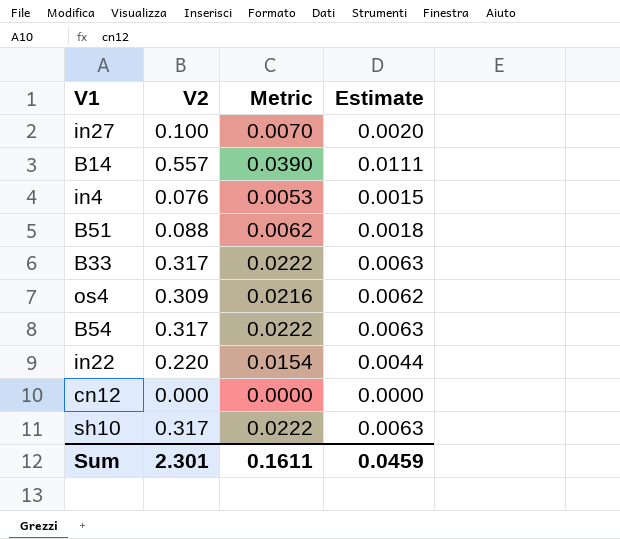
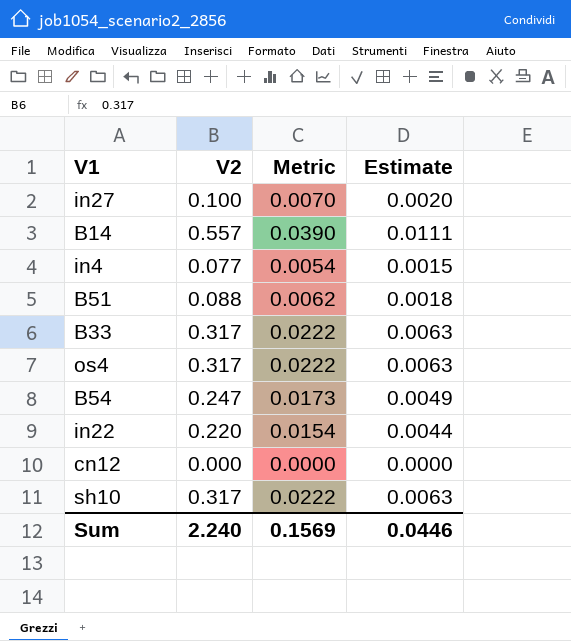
in4 | V2: 0.076 -> 0.077
in4 | Metric: 0.0053 -> 0.0054
os4 | V2: 0.309 -> 0.317
os4 | Metric: 0.0216 -> 0.0222
os4 | Estimate: 0.0062 -> 0.0063
B54 | V2: 0.317 -> 0.247
B54 | Metric: 0.0222 -> 0.0173
B54 | Estimate: 0.0063 -> 0.0049
Sum | V2: 2.301 -> 2.240
Sum | Metric: 0.1611 -> 0.1569
Sum | Estimate: 0.0459 -> 0.0446

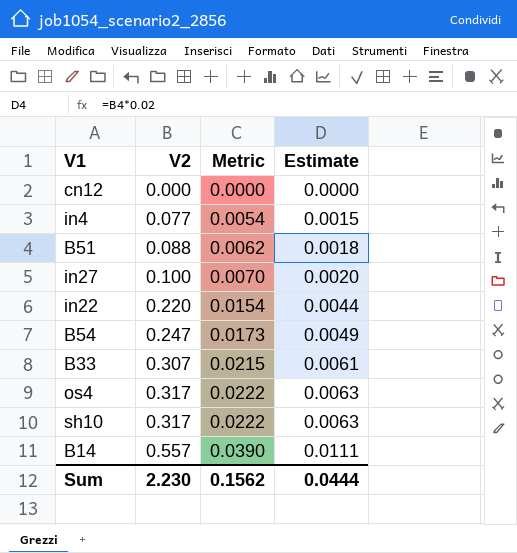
row order: none -> V2 ascending
B33 | V2: 0.317 -> 0.307
B33 | Metric: 0.0222 -> 0.0215
B33 | Estimate: 0.0063 -> 0.0061
Sum | V2: 2.240 -> 2.230
Sum | Metric: 0.1569 -> 0.1562
Sum | Estimate: 0.0446 -> 0.0444

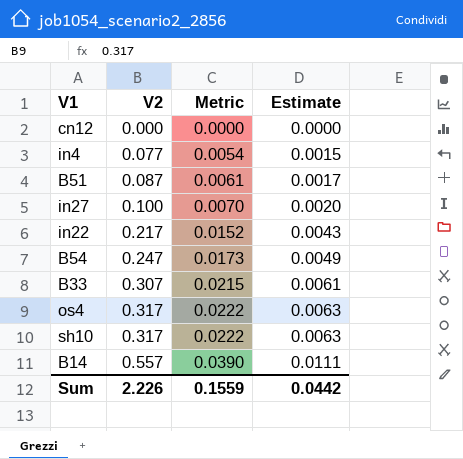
B51 | V2: 0.088 -> 0.087
B51 | Metric: 0.0062 -> 0.0061
B51 | Estimate: 0.0018 -> 0.0017
in22 | V2: 0.220 -> 0.217
in22 | Metric: 0.0154 -> 0.0152
in22 | Estimate: 0.0044 -> 0.0043
Sum | V2: 2.230 -> 2.226
Sum | Metric: 0.1562 -> 0.1559
Sum | Estimate: 0.0444 -> 0.0442

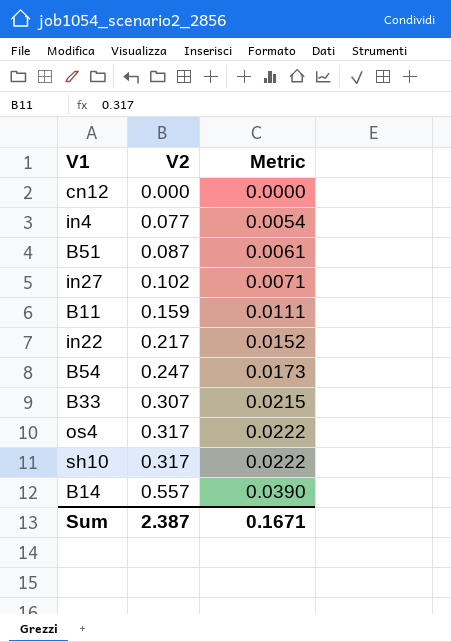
column Estimate | formula: [V2] * 0.02 -> none
in27 | V2: 0.100 -> 0.102
in27 | Metric: 0.0070 -> 0.0071
row B11: none -> 0.159 | 0.0111
Sum | V2: 2.226 -> 2.387
Sum | Metric: 0.1559 -> 0.1671

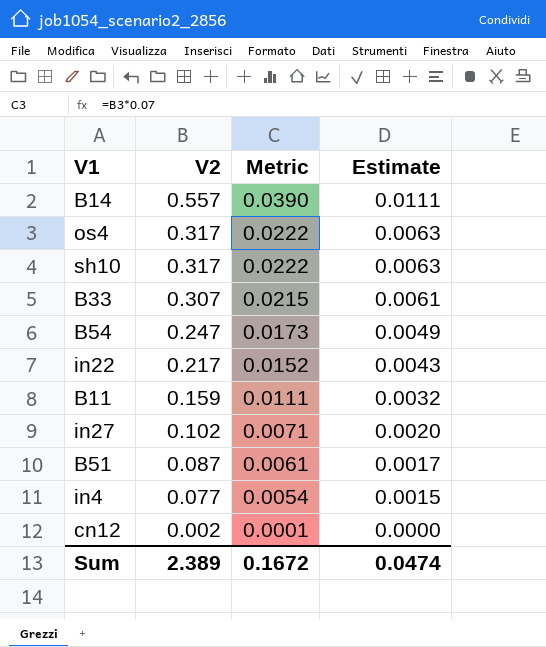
row order: V2 ascending -> V2 descending
column Estimate | formula: none -> [V2] * 0.02
cn12 | V2: 0.000 -> 0.002
cn12 | Metric: 0.0000 -> 0.0001
Sum | V2: 2.387 -> 2.389
Sum | Metric: 0.1671 -> 0.1672

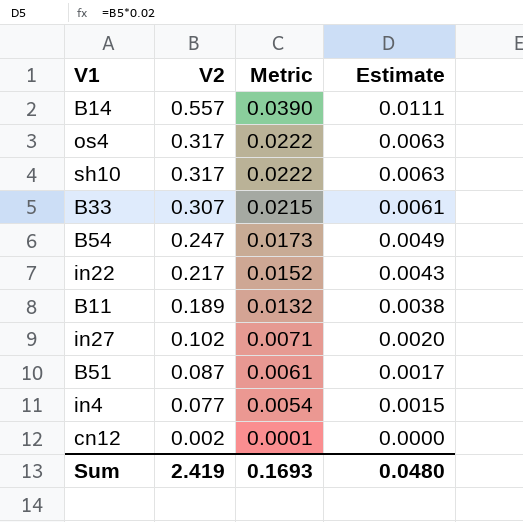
B11 | V2: 0.159 -> 0.189
B11 | Metric: 0.0111 -> 0.0132
B11 | Estimate: 0.0032 -> 0.0038
Sum | V2: 2.389 -> 2.419
Sum | Metric: 0.1672 -> 0.1693
Sum | Estimate: 0.0474 -> 0.0480

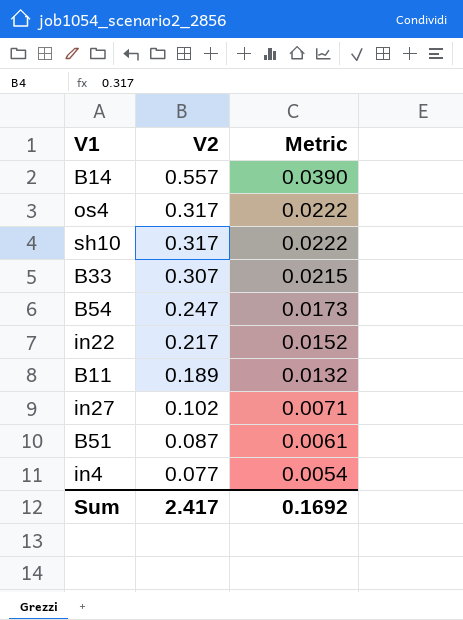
column Estimate | formula: [V2] * 0.02 -> none
row cn12: 0.002 | 0.0001 | 0.0000 -> none
Sum | V2: 2.419 -> 2.417
Sum | Metric: 0.1693 -> 0.1692

